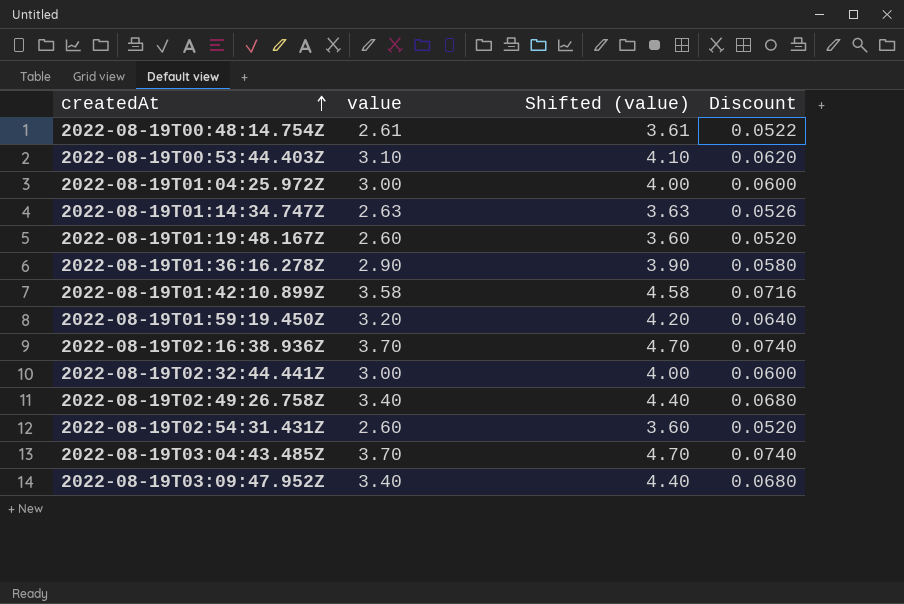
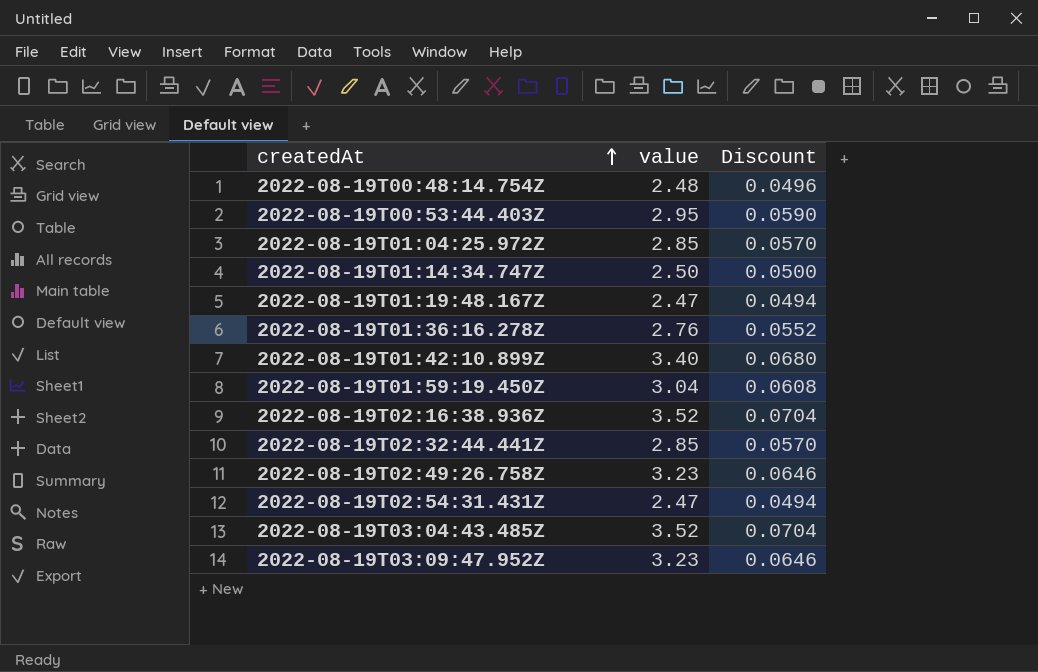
column Shifted (value) | formula: [value] + 1 -> none
2022-08-19T00:48:14.754Z | value: 2.61 -> 2.48
2022-08-19T00:48:14.754Z | Discount: 0.0522 -> 0.0496
2022-08-19T00:53:44.403Z | value: 3.10 -> 2.95
2022-08-19T00:53:44.403Z | Discount: 0.0620 -> 0.0590
2022-08-19T01:04:25.972Z | value: 3.00 -> 2.85
2022-08-19T01:04:25.972Z | Discount: 0.0600 -> 0.0570
2022-08-19T01:14:34.747Z | value: 2.63 -> 2.50
2022-08-19T01:14:34.747Z | Discount: 0.0526 -> 0.0500
2022-08-19T01:19:48.167Z | value: 2.60 -> 2.47
2022-08-19T01:19:48.167Z | Discount: 0.0520 -> 0.0494
2022-08-19T01:36:16.278Z | value: 2.90 -> 2.76
2022-08-19T01:36:16.278Z | Discount: 0.0580 -> 0.0552
2022-08-19T01:42:10.899Z | value: 3.58 -> 3.40
2022-08-19T01:42:10.899Z | Discount: 0.0716 -> 0.0680
2022-08-19T01:59:19.450Z | value: 3.20 -> 3.04
2022-08-19T01:59:19.450Z | Discount: 0.0640 -> 0.0608
2022-08-19T02:16:38.936Z | value: 3.70 -> 3.52
2022-08-19T02:16:38.936Z | Discount: 0.0740 -> 0.0704
2022-08-19T02:32:44.441Z | value: 3.00 -> 2.85
2022-08-19T02:32:44.441Z | Discount: 0.0600 -> 0.0570
2022-08-19T02:49:26.758Z | value: 3.40 -> 3.23
2022-08-19T02:49:26.758Z | Discount: 0.0680 -> 0.0646
2022-08-19T02:54:31.431Z | value: 2.60 -> 2.47
2022-08-19T02:54:31.431Z | Discount: 0.0520 -> 0.0494
2022-08-19T03:04:43.485Z | value: 3.70 -> 3.52
2022-08-19T03:04:43.485Z | Discount: 0.0740 -> 0.0704
2022-08-19T03:09:47.952Z | value: 3.40 -> 3.23
2022-08-19T03:09:47.952Z | Discount: 0.0680 -> 0.0646

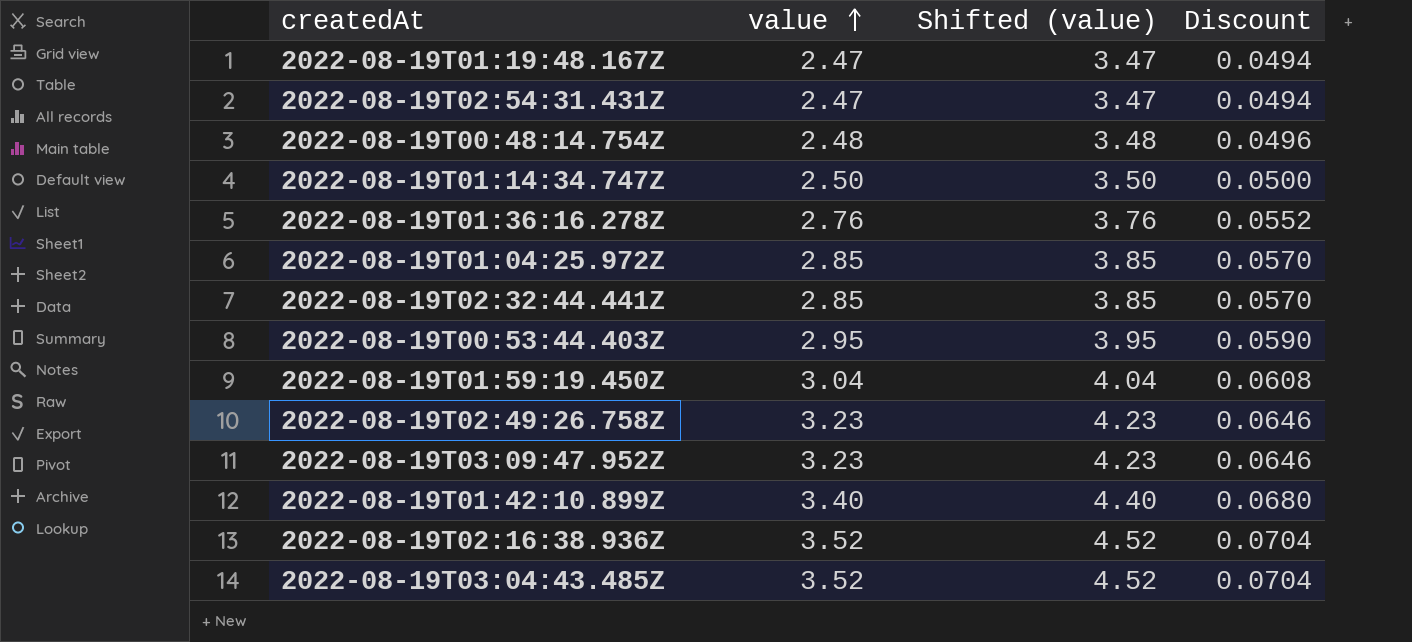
row order: createdAt ascending -> value ascending
column Shifted (value) | formula: none -> [value] + 1

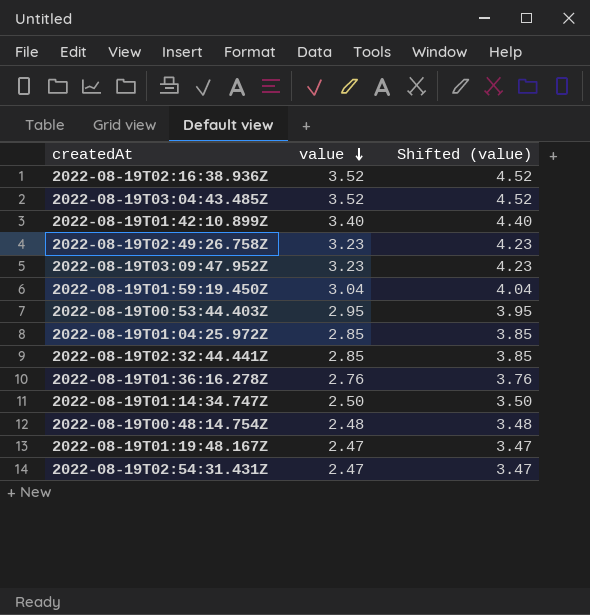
row order: value ascending -> value descending
column Discount | formula: [value] * 0.02 -> none

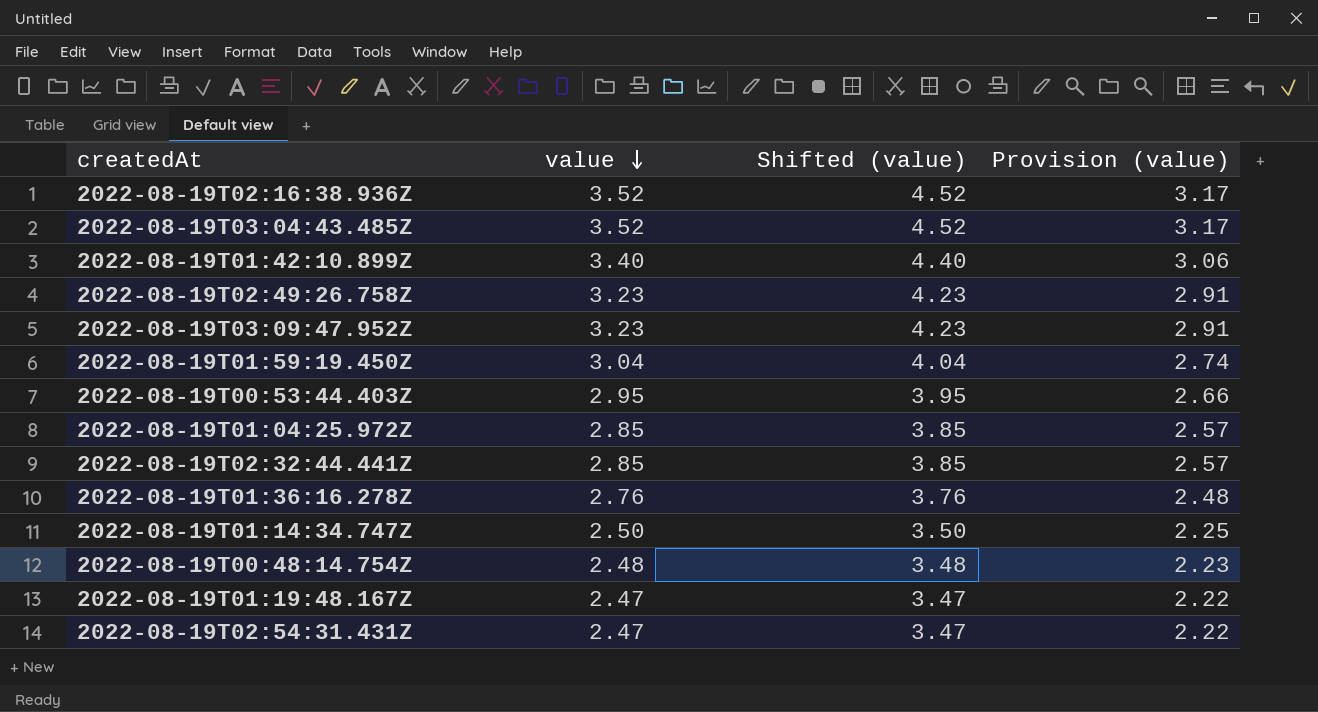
column Provision (value) | formula: none -> [value] * 0.9

